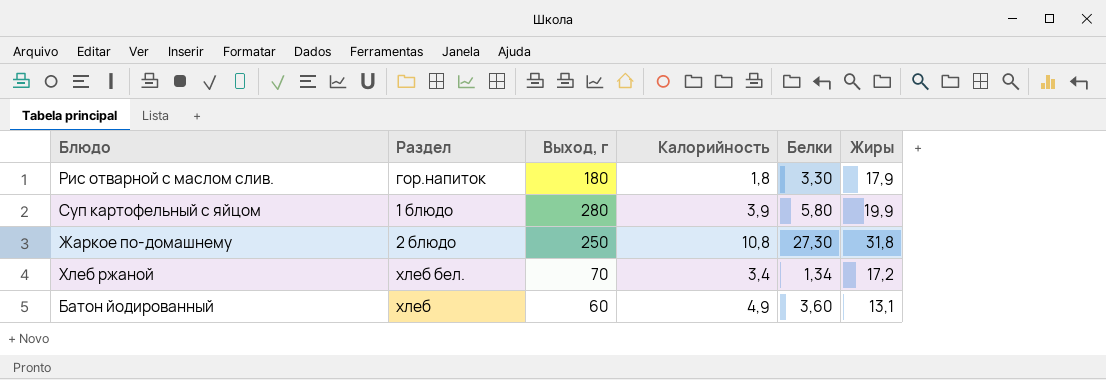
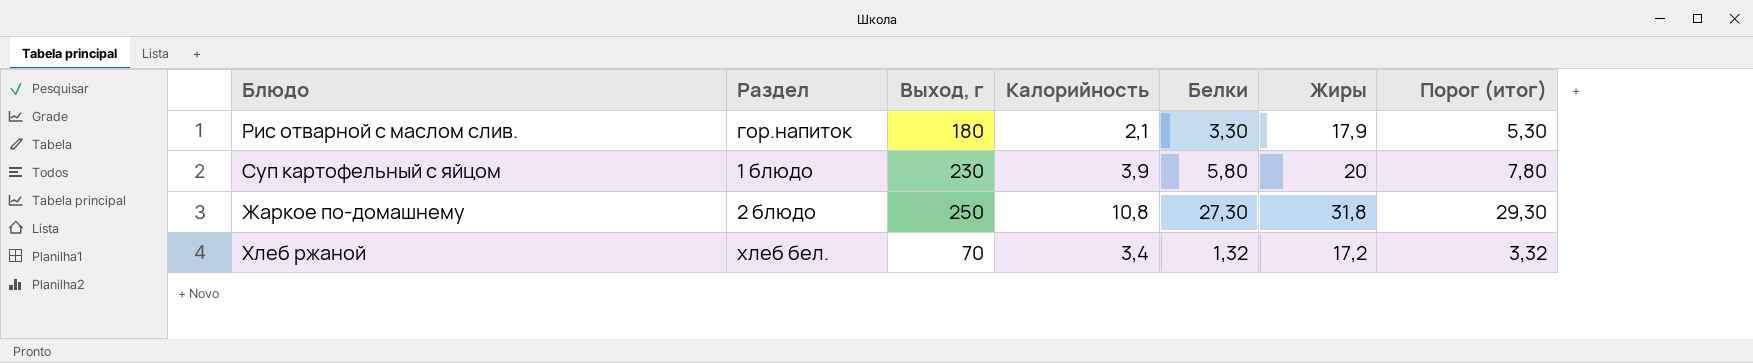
column Порог (итог) | formula: none -> [Белки] + 2
row Батон йодированный: хлеб | 60 | 4,9 | 3,60 | 13,1 -> none
Рис отварной с маслом слив. | Калорийность: 1,8 -> 2,1
Суп картофельный с яйцом | Выход, г: 280 -> 230
Суп картофельный с яйцом | Жиры: 19,9 -> 20
Хлеб ржаной | Белки: 1,34 -> 1,32

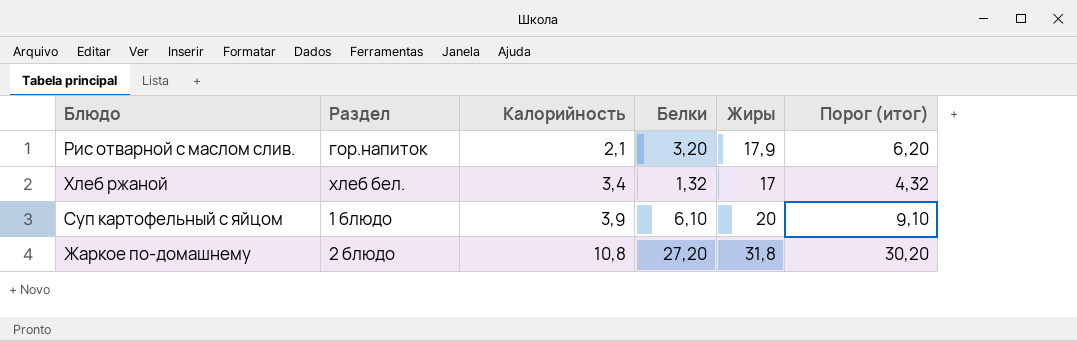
row order: none -> Калорийность ascending
column Выход, г | position: 3 -> none
column Порог (итог) | formula: [Белки] + 2 -> [Белки] + 3
Рис отварной с маслом слив. | Белки: 3,30 -> 3,20
Хлеб ржаной | Жиры: 17,2 -> 17
Суп картофельный с яйцом | Белки: 5,80 -> 6,10
Жаркое по-домашнему | Белки: 27,30 -> 27,20

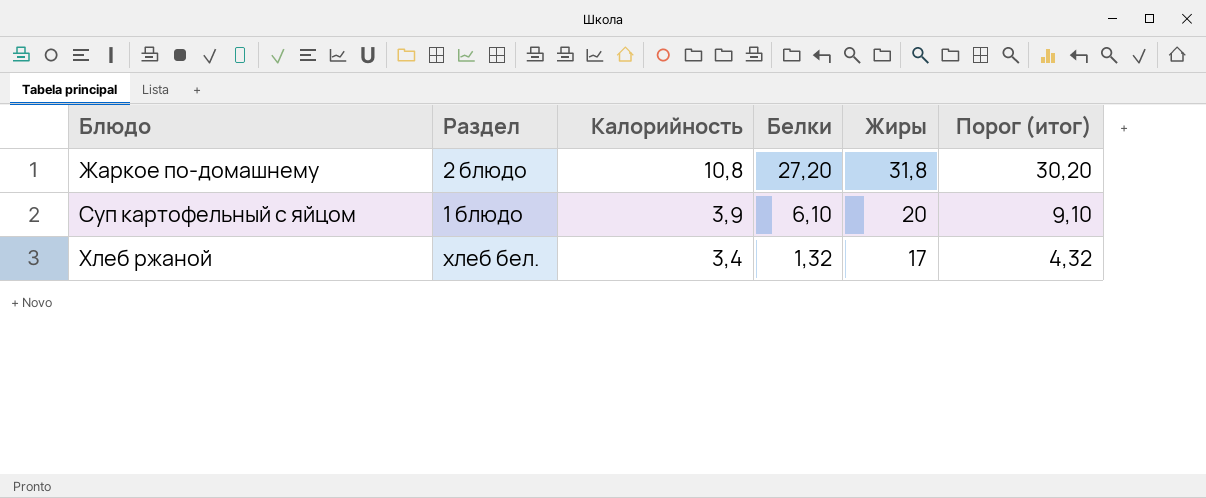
row order: Калорийность ascending -> Блюдо ascending
row Рис отварной с маслом слив.: гор.напиток | 2,1 | 3,20 | 17,9 | 6,20 -> none

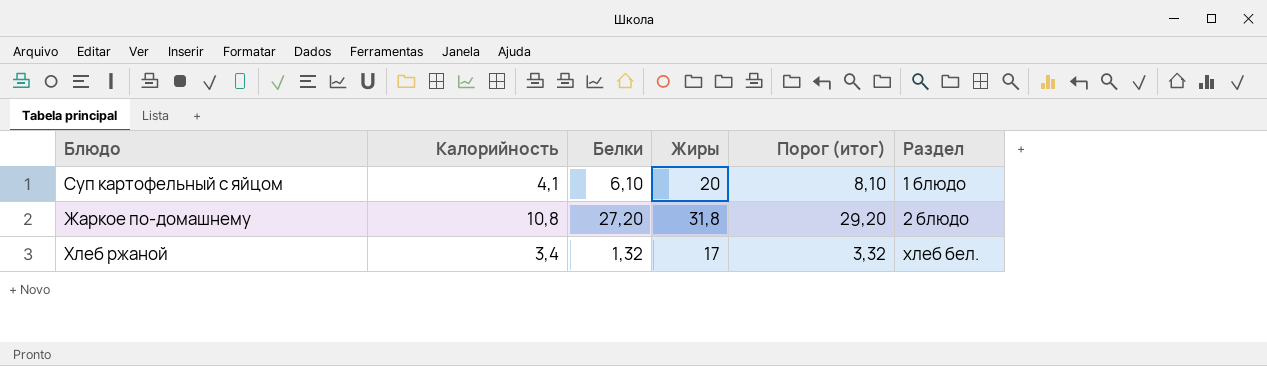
row order: Блюдо ascending -> Раздел ascending
column Порог (итог) | formula: [Белки] + 3 -> [Белки] + 2
column Раздел | position: 2 -> 6
Суп картофельный с яйцом | Калорийность: 3,9 -> 4,1

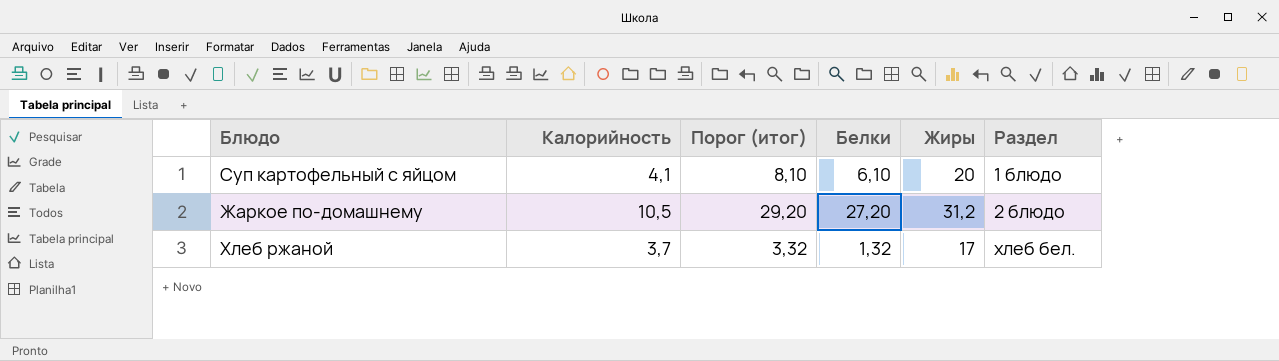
column Порог (итог) | position: 5 -> 3
Жаркое по-домашнему | Калорийность: 10,8 -> 10,5
Жаркое по-домашнему | Жиры: 31,8 -> 31,2
Хлеб ржаной | Калорийность: 3,4 -> 3,7

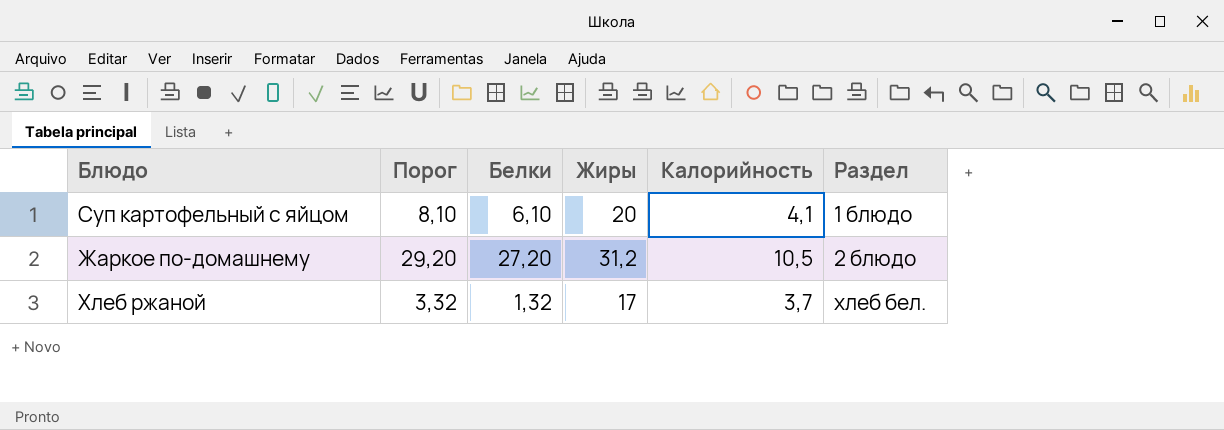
column name: Порог (итог) -> Порог
column Калорийность | position: 2 -> 5

